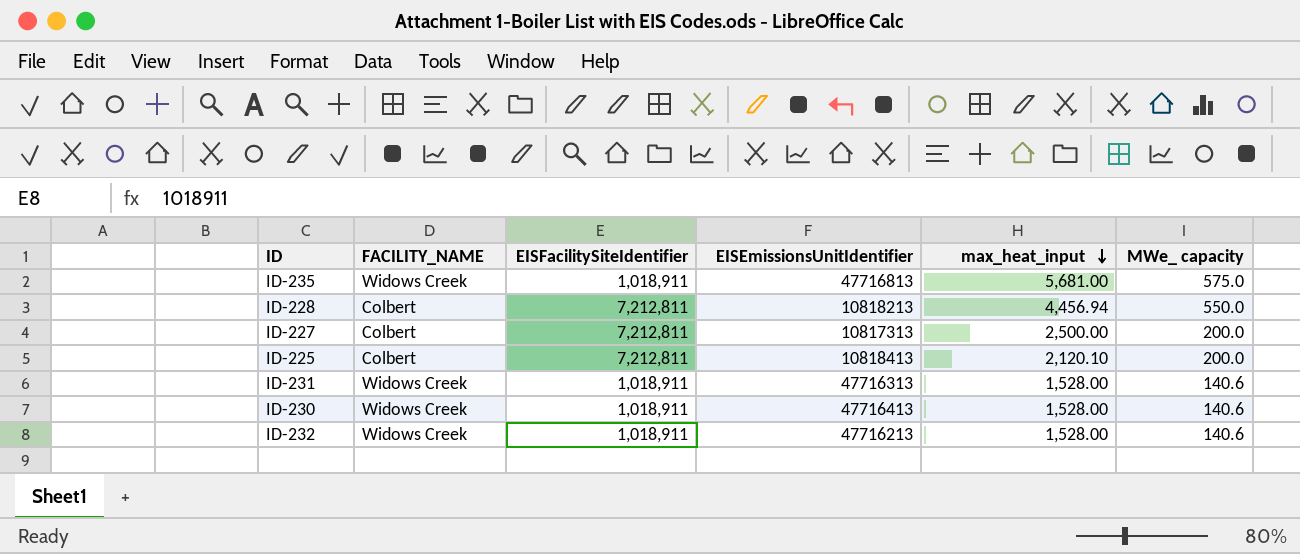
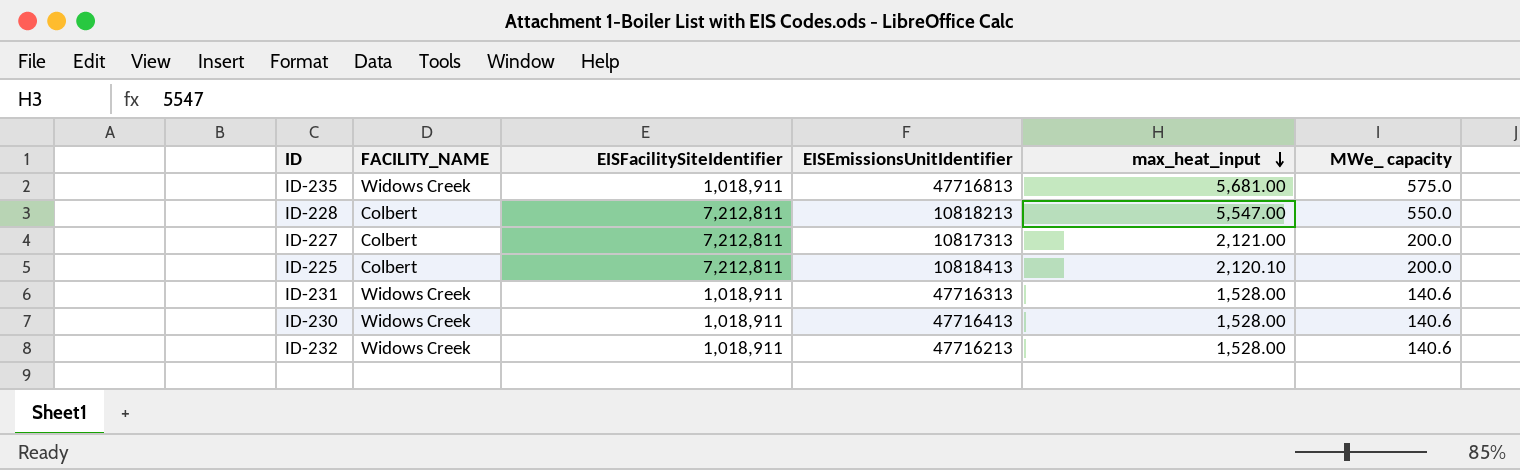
ID-228 | max_heat_input: 4,456.94 -> 5,547.00
ID-227 | max_heat_input: 2,500.00 -> 2,121.00

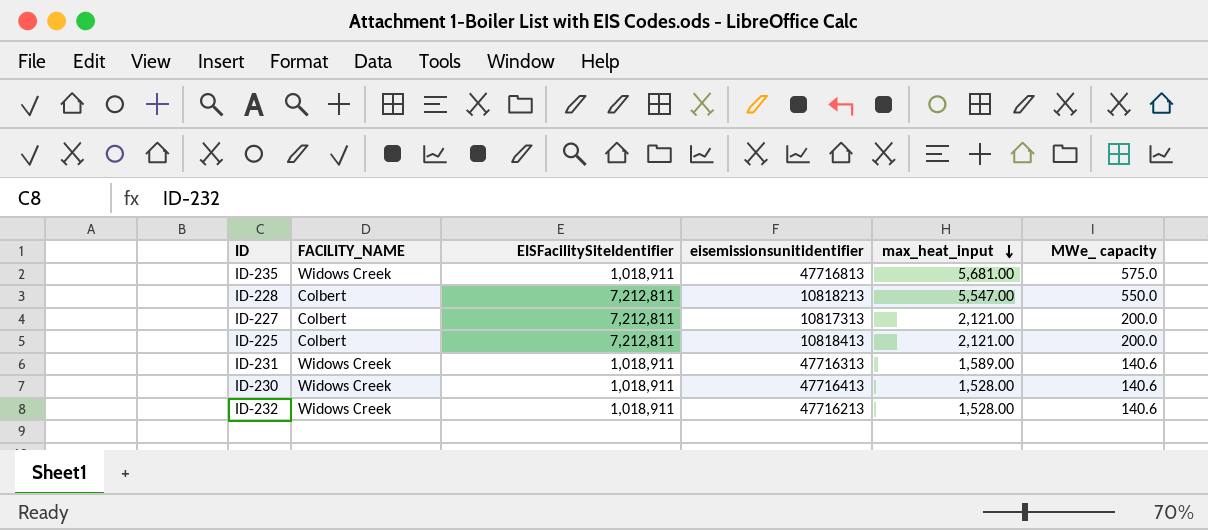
column name: EISEmissionsUnitIdentifier -> eisemissionsunitidentifier
ID-225 | max_heat_input: 2,120.10 -> 2,121.00
ID-231 | max_heat_input: 1,528.00 -> 1,589.00

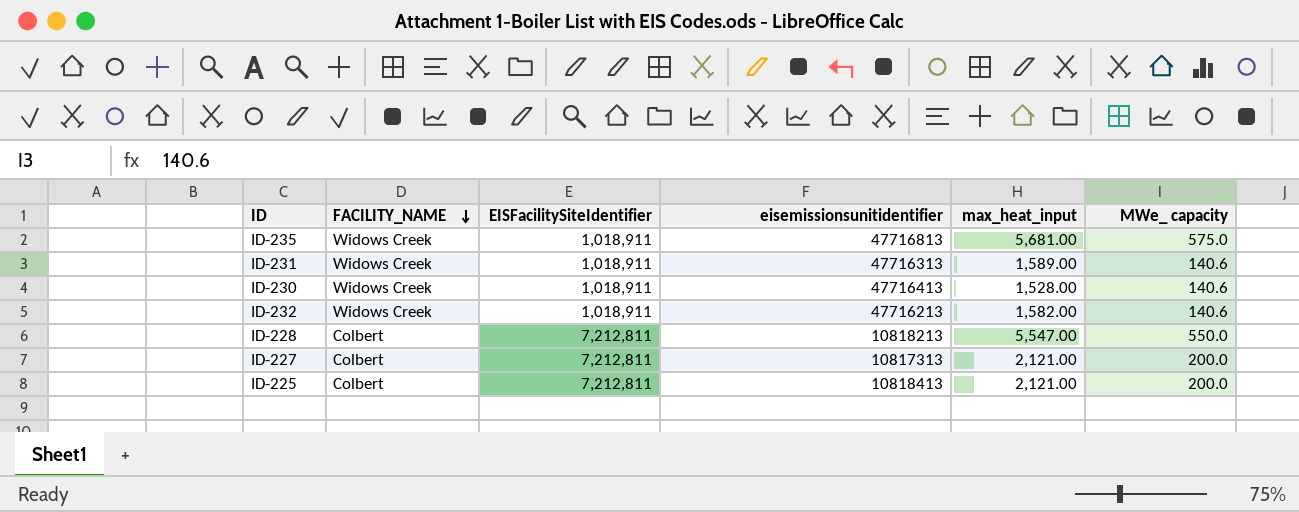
row order: max_heat_input descending -> FACILITY_NAME descending
ID-232 | max_heat_input: 1,528.00 -> 1,582.00

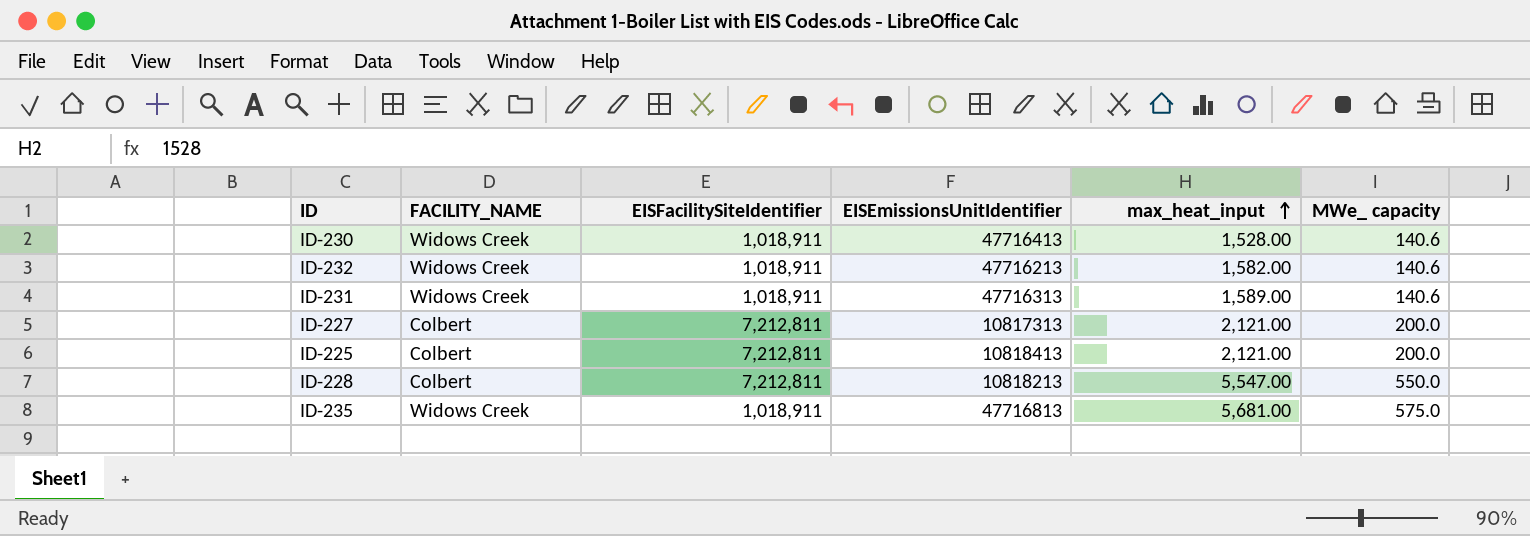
row order: FACILITY_NAME descending -> max_heat_input ascending
column name: eisemissionsunitidentifier -> EISEmissionsUnitIdentifier

